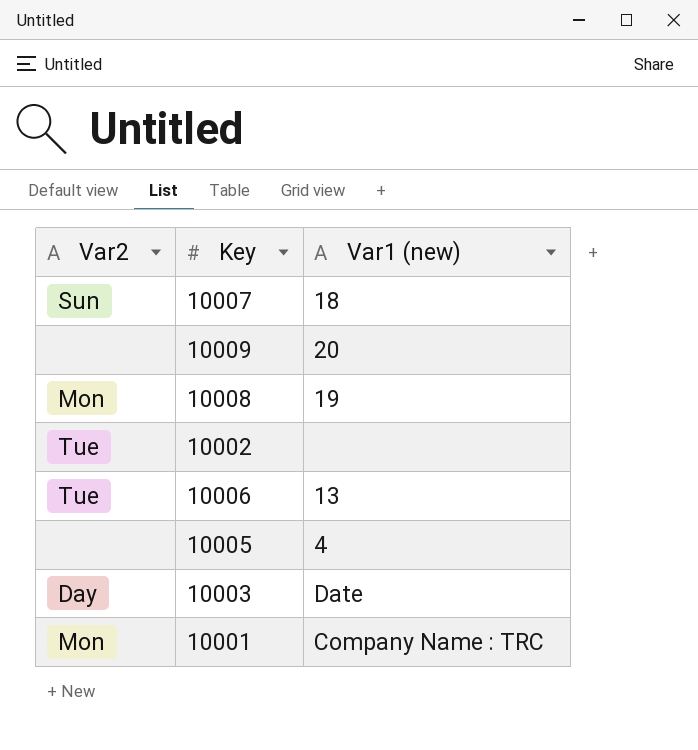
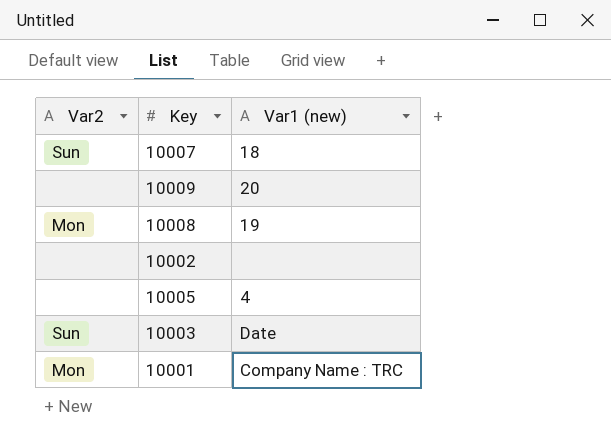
row 10006: Tue | 13 -> none
10002 | Var2: Tue -> none
10003 | Var2: Day -> Sun

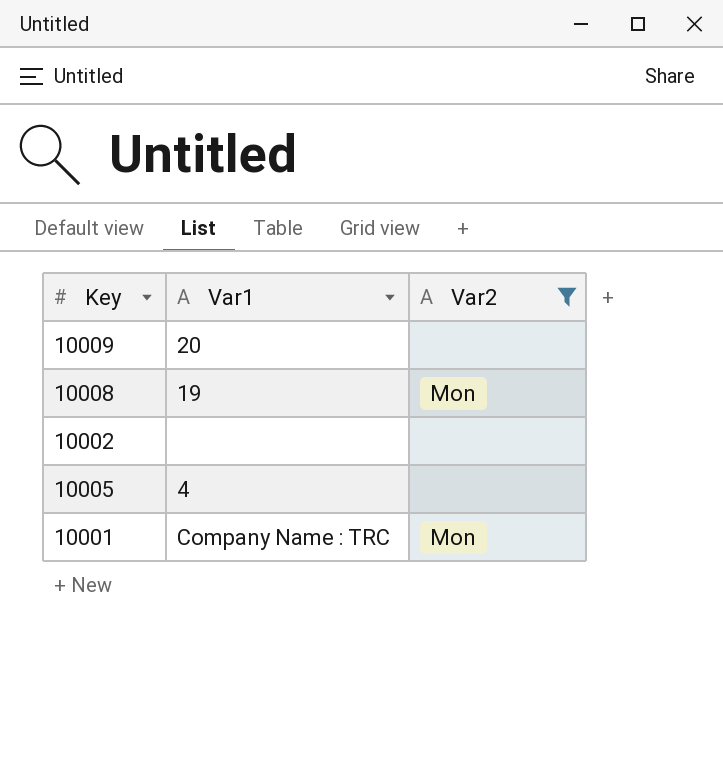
filter: none -> Var2 != Sun
column name: Var1 (new) -> Var1
column Var2 | position: 1 -> 3

